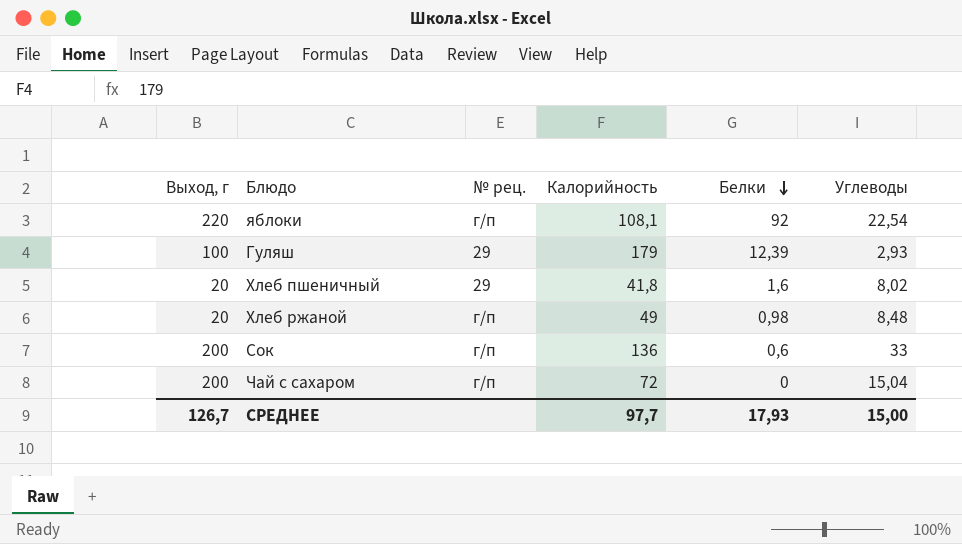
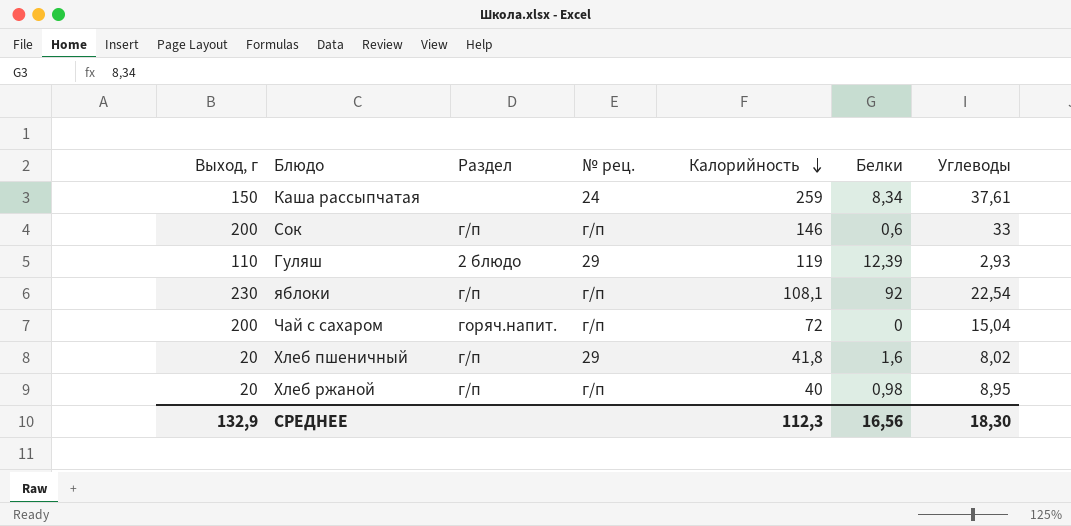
row order: Белки descending -> Калорийность descending
column Раздел | position: none -> 3
row Каша рассыпчатая: none -> 150 | none | 24 | 259 | 8,34 | 37,61
Сок | Калорийность: 136 -> 146
Гуляш | Выход, г: 100 -> 110
Гуляш | Калорийность: 179 -> 119
яблоки | Выход, г: 220 -> 230
Хлеб ржаной | Калорийность: 49 -> 40
Хлеб ржаной | Углеводы: 8,48 -> 8,95
СРЕДНЕЕ | Выход, г: 126,7 -> 132,9
СРЕДНЕЕ | Калорийность: 97,7 -> 112,3
СРЕДНЕЕ | Белки: 17,93 -> 16,56
СРЕДНЕЕ | Углеводы: 15,00 -> 18,30

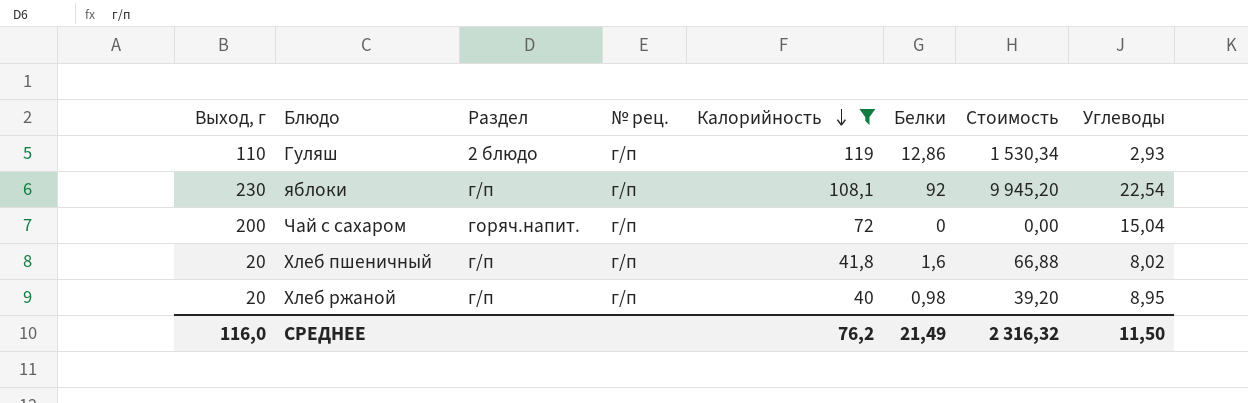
filter: none -> Калорийность <= 119
column Стоимость | formula: none -> [Калорийность] * [Белки]
Гуляш | № рец.: 29 -> г/п
Гуляш | Белки: 12,39 -> 12,86
Хлеб пшеничный | № рец.: 29 -> г/п
СРЕДНЕЕ | Выход, г: 132,9 -> 116,0
СРЕДНЕЕ | Калорийность: 112,3 -> 76,2
СРЕДНЕЕ | Белки: 16,56 -> 21,49
СРЕДНЕЕ | Углеводы: 18,30 -> 11,50

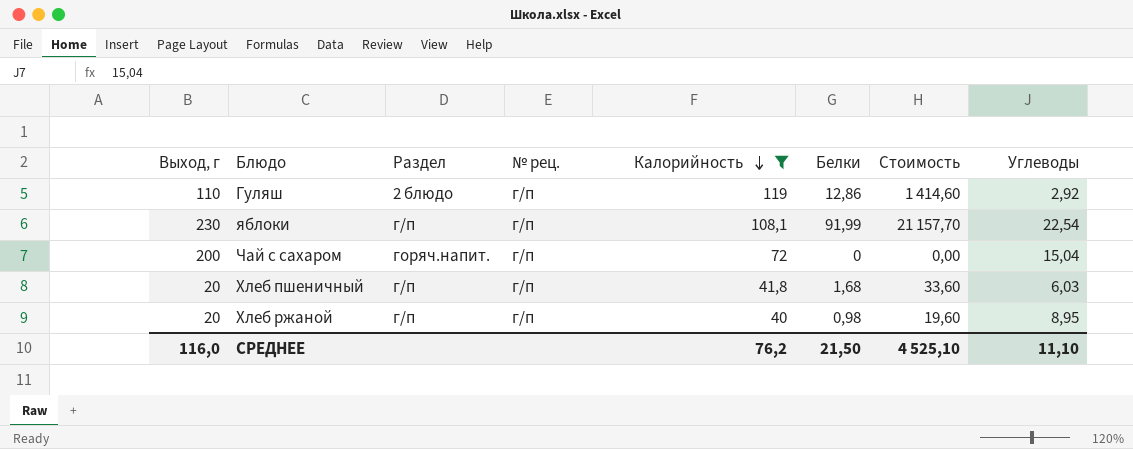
column Стоимость | formula: [Калорийность] * [Белки] -> [Выход, г] * [Белки]
Гуляш | Углеводы: 2,93 -> 2,92
яблоки | Белки: 92 -> 91,99
Хлеб пшеничный | Белки: 1,6 -> 1,68
Хлеб пшеничный | Углеводы: 8,02 -> 6,03
СРЕДНЕЕ | Белки: 21,49 -> 21,50
СРЕДНЕЕ | Стоимость: 2 316,32 -> 4 525,10
СРЕДНЕЕ | Углеводы: 11,50 -> 11,10

